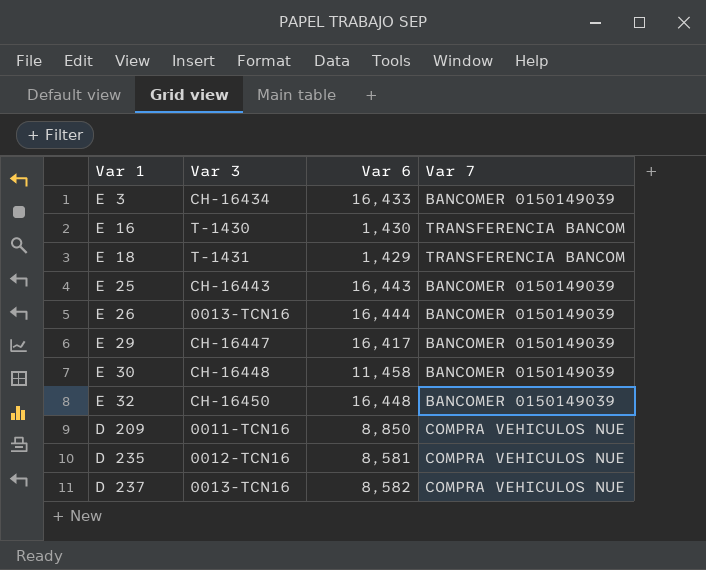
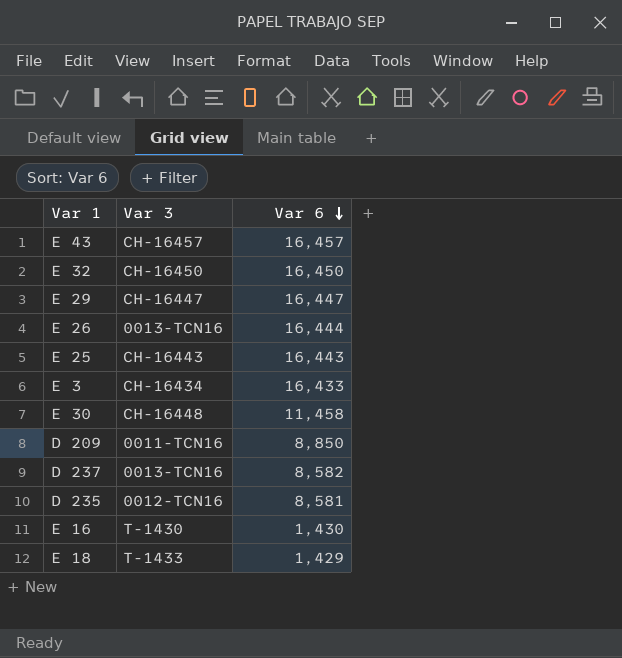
row order: none -> Var 6 descending
column Var 7 | position: 4 -> none
row E 43: none -> CH-16457 | 16,457
E 32 | Var 6: 16,448 -> 16,450
E 29 | Var 6: 16,417 -> 16,447
E 18 | Var 3: T-1431 -> T-1433

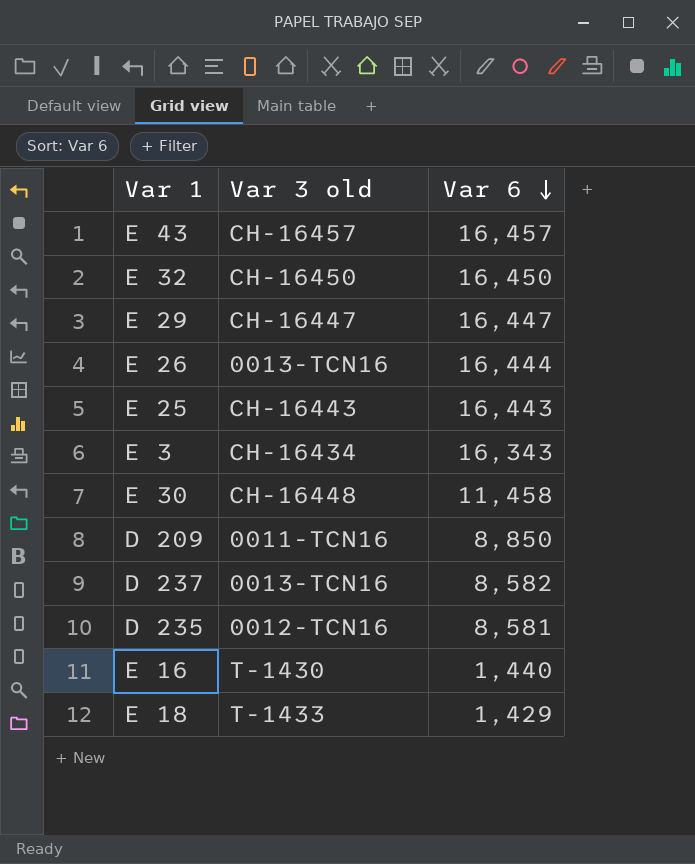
column name: Var 3 -> Var 3 old
E 3 | Var 6: 16,433 -> 16,343
E 16 | Var 6: 1,430 -> 1,440

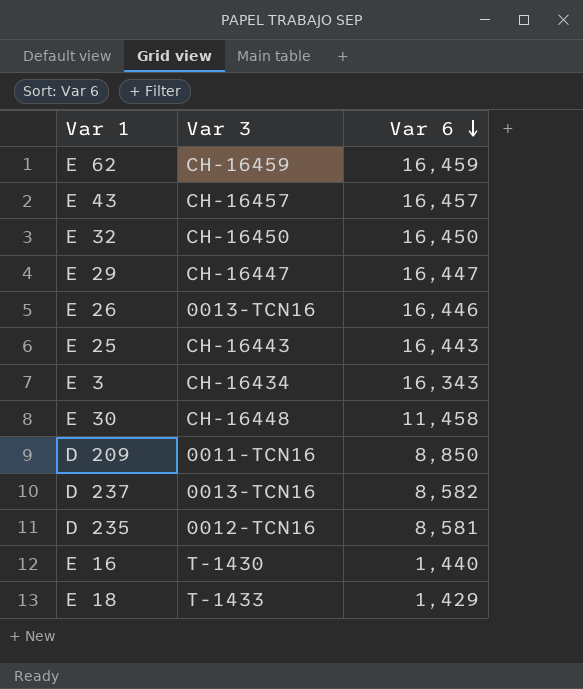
column name: Var 3 old -> Var 3
row E 62: none -> CH-16459 | 16,459
E 26 | Var 6: 16,444 -> 16,446

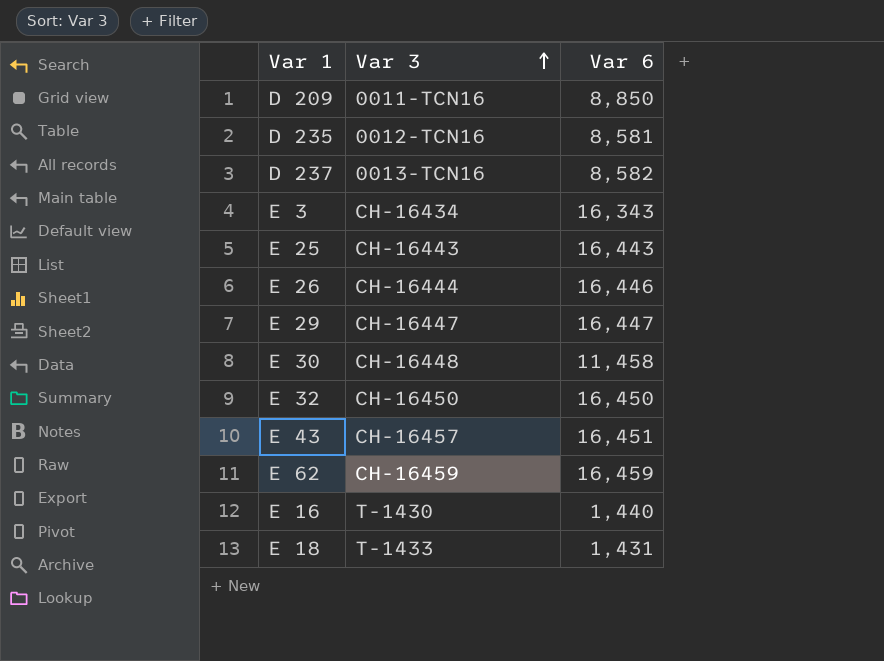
row order: Var 6 descending -> Var 3 ascending
E 26 | Var 3: 0013-TCN16 -> CH-16444
E 43 | Var 6: 16,457 -> 16,451
E 18 | Var 6: 1,429 -> 1,431

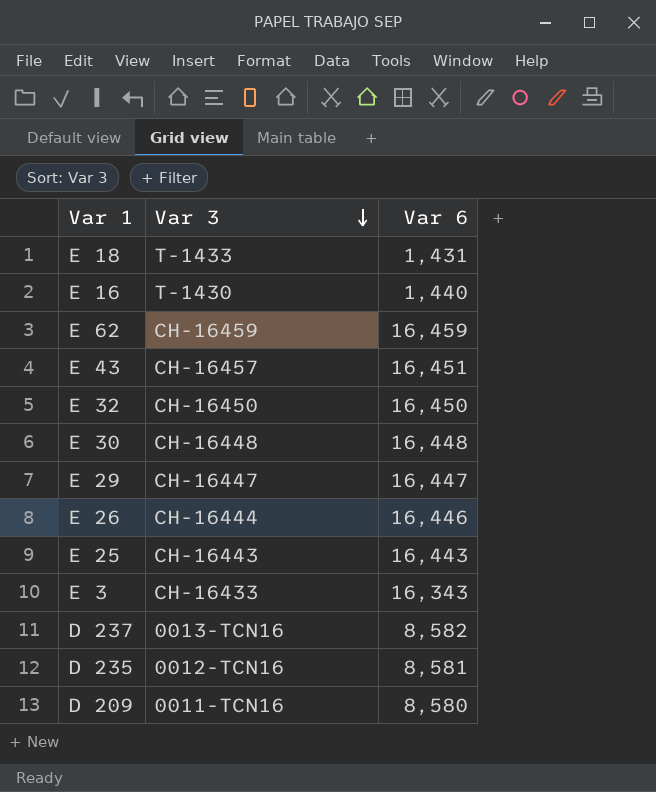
row order: Var 3 ascending -> Var 3 descending
E 30 | Var 6: 11,458 -> 16,448
E 3 | Var 3: CH-16434 -> CH-16433
D 209 | Var 6: 8,850 -> 8,580

